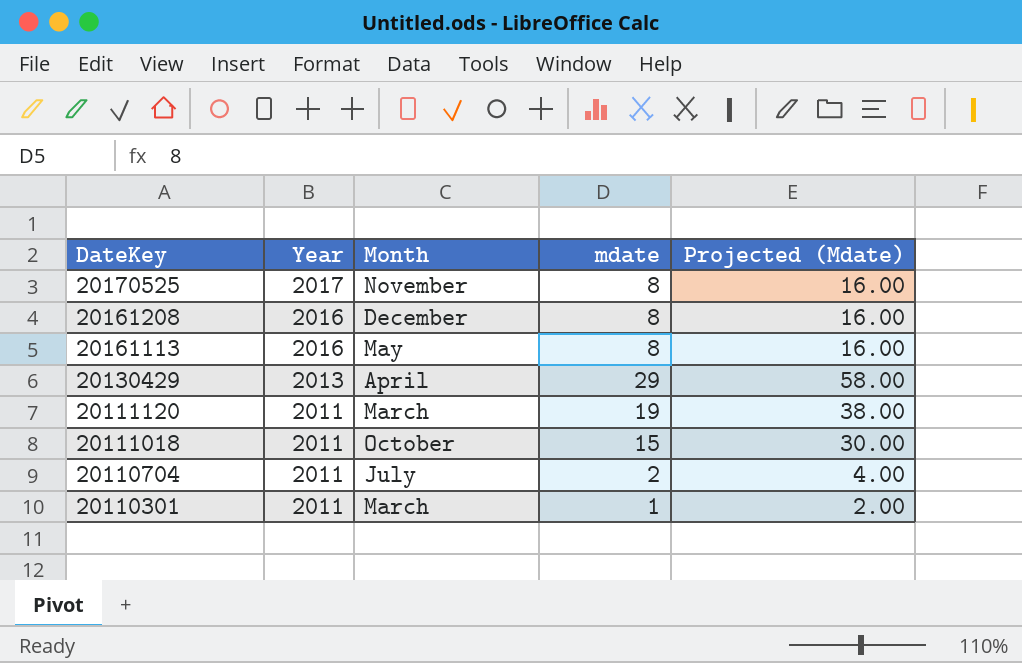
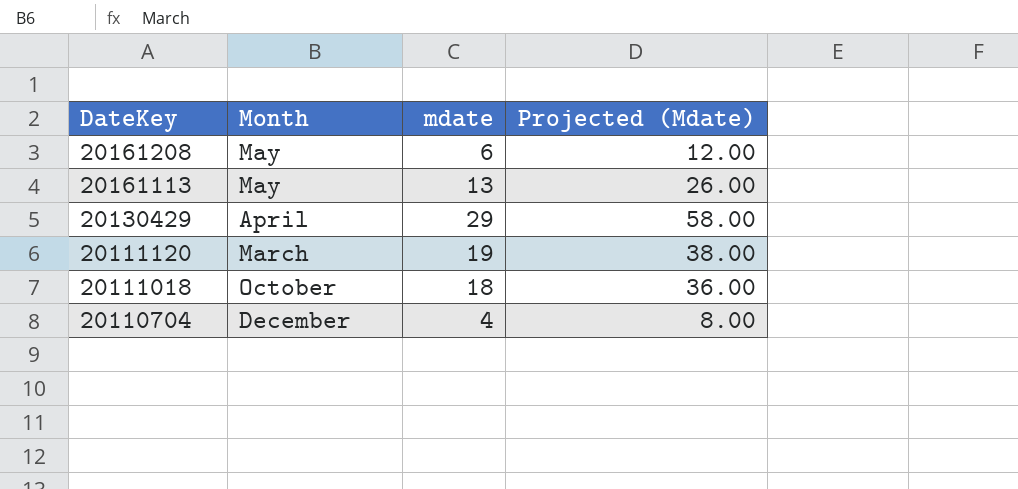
column Year | position: 2 -> none
row 20170525: 2017 | November | 8 | 16.00 -> none
row 20110301: 2011 | March | 1 | 2.00 -> none
20161208 | Month: December -> May
20161208 | mdate: 8 -> 6
20161208 | Projected (Mdate): 16.00 -> 12.00
20161113 | mdate: 8 -> 13
20161113 | Projected (Mdate): 16.00 -> 26.00
20111018 | mdate: 15 -> 18
20111018 | Projected (Mdate): 30.00 -> 36.00
20110704 | Month: July -> December
20110704 | mdate: 2 -> 4
20110704 | Projected (Mdate): 4.00 -> 8.00

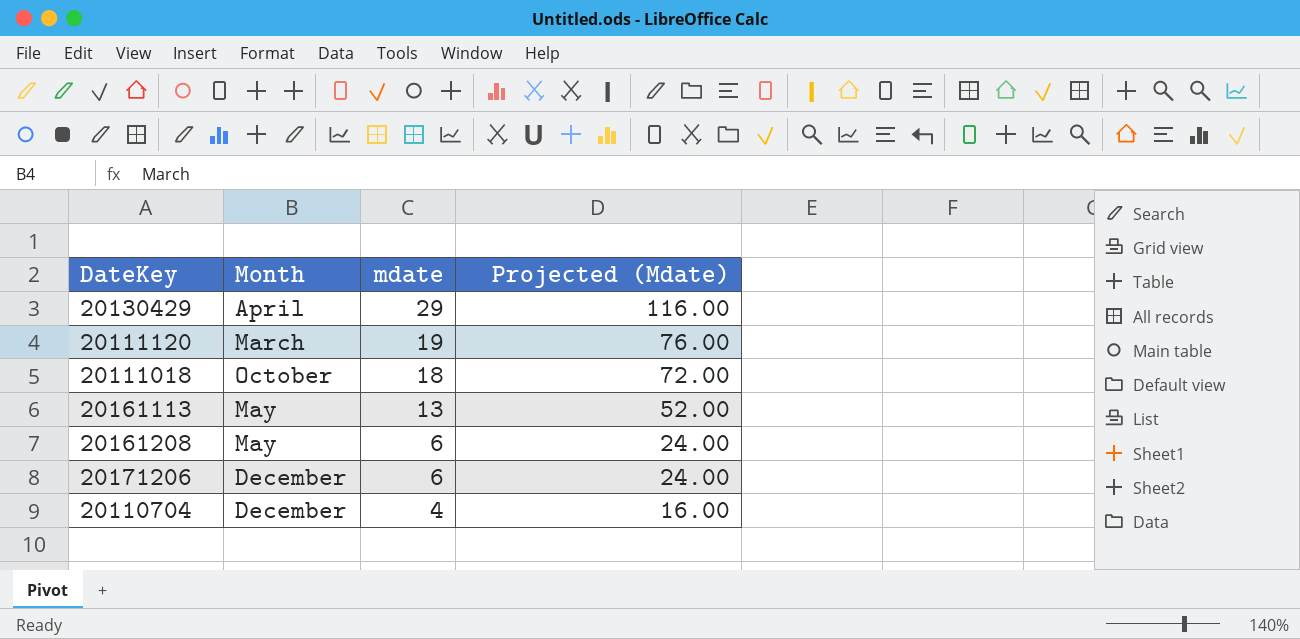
row order: DateKey descending -> mdate descending
column Projected (Mdate) | formula: [mdate] * 2 -> [mdate] * 4
row 20171206: none -> December | 6 | 24.00

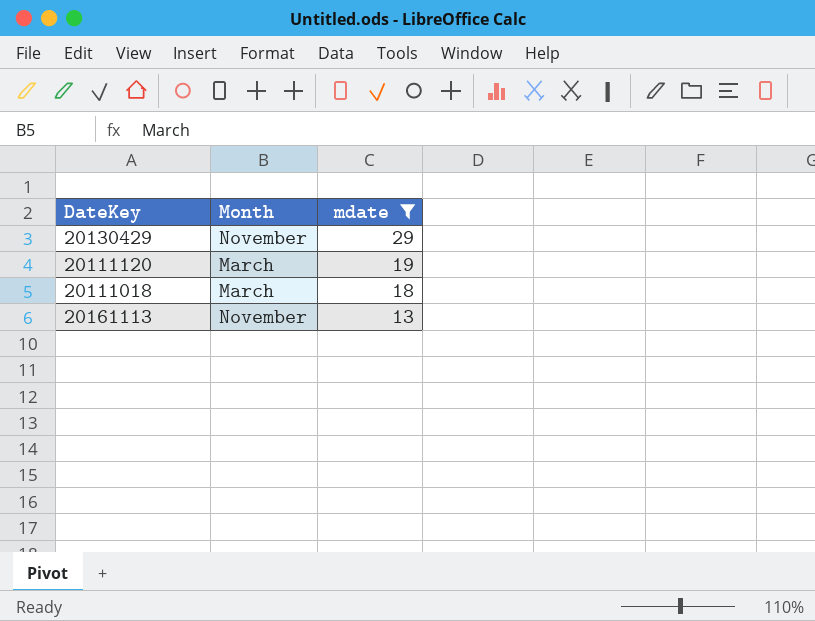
filter: none -> mdate >= 13
column Projected (Mdate) | formula: [mdate] * 4 -> none
20130429 | Month: April -> November
20111018 | Month: October -> March
20161113 | Month: May -> November

